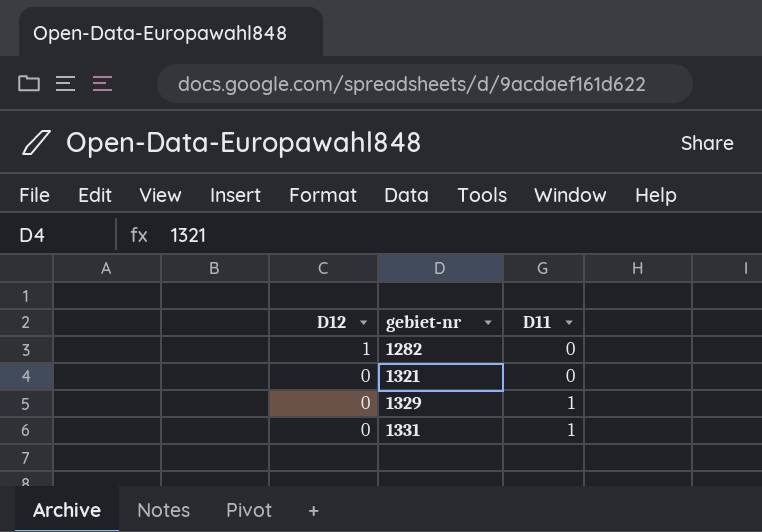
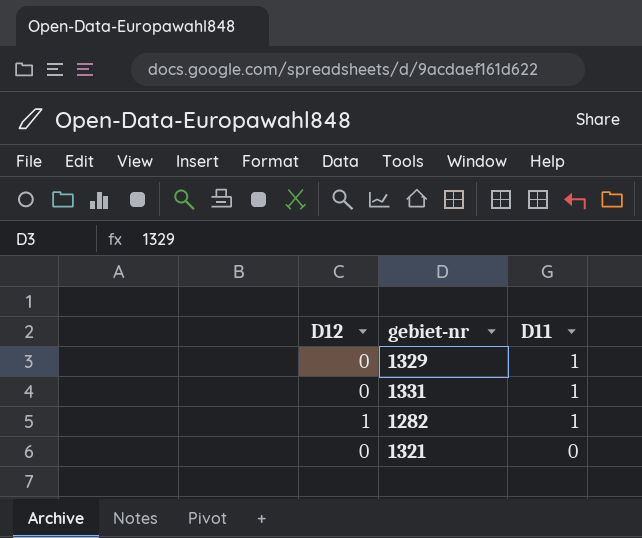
row order: D12 descending -> D11 descending
1282 | D11: 0 -> 1

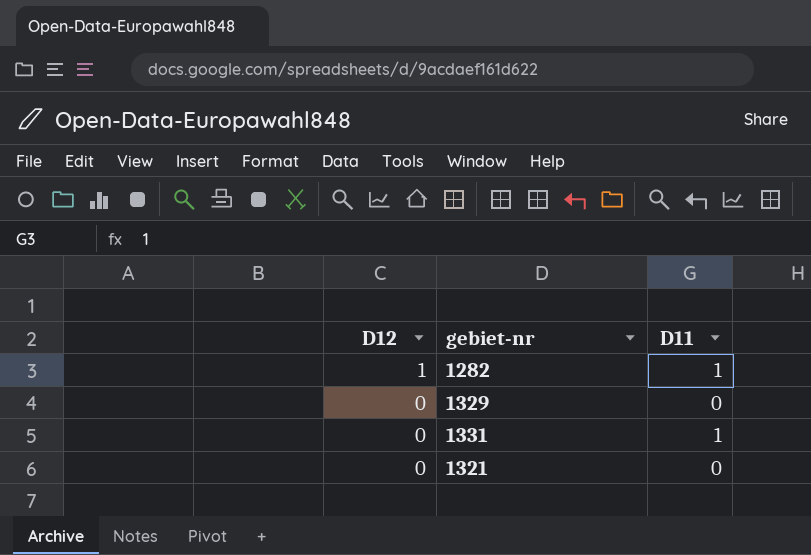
row order: D11 descending -> D12 descending
1329 | D11: 1 -> 0

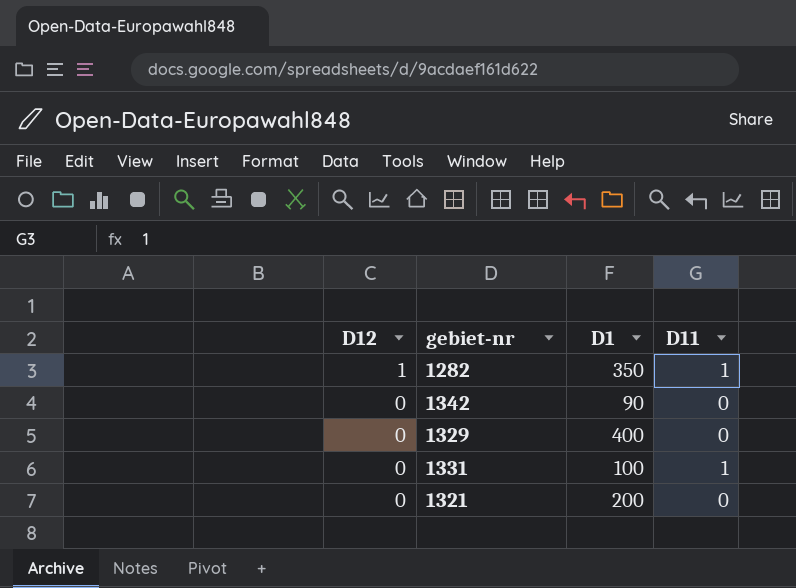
column D1 | position: none -> 3
row 1342: none -> 0 | 90 | 0

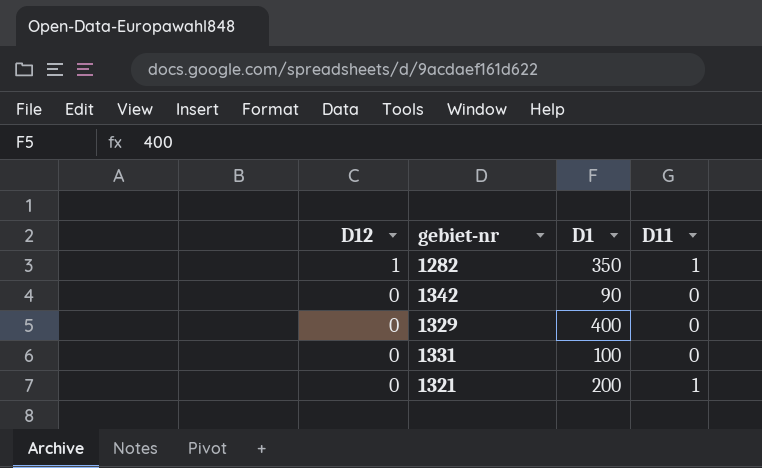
1331 | D11: 1 -> 0
1321 | D11: 0 -> 1

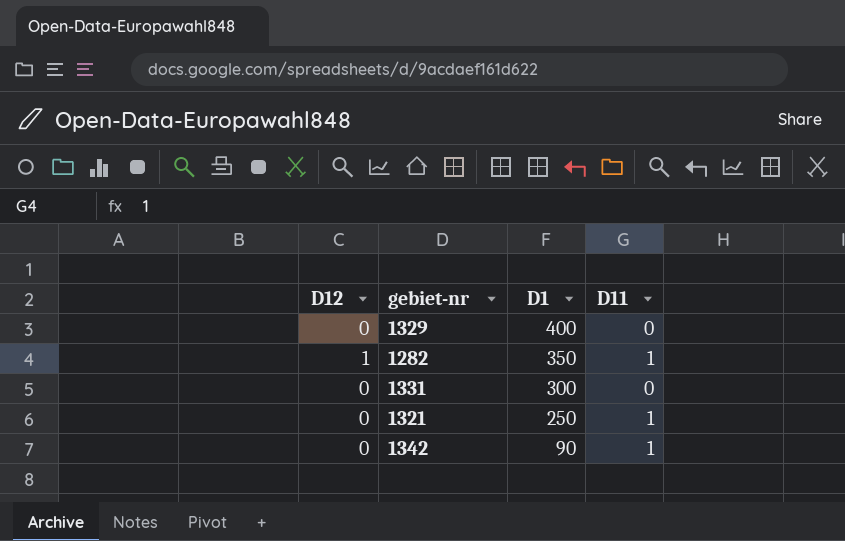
row order: D12 descending -> D1 descending
1331 | D1: 100 -> 300
1321 | D1: 200 -> 250
1342 | D11: 0 -> 1

